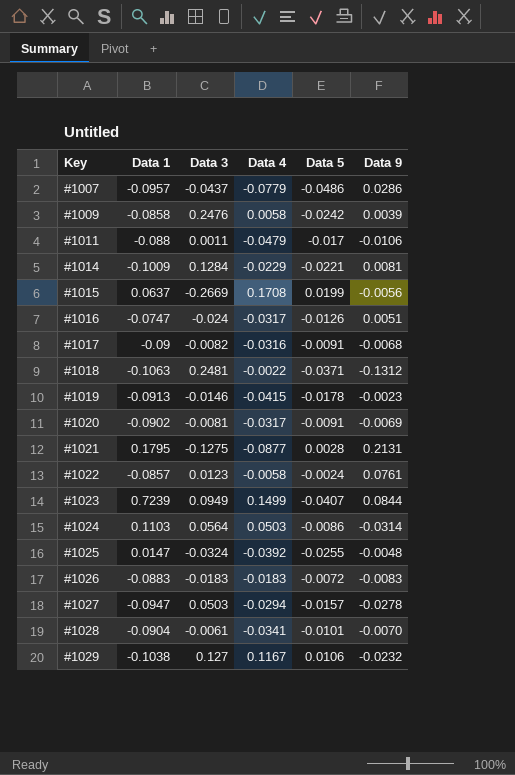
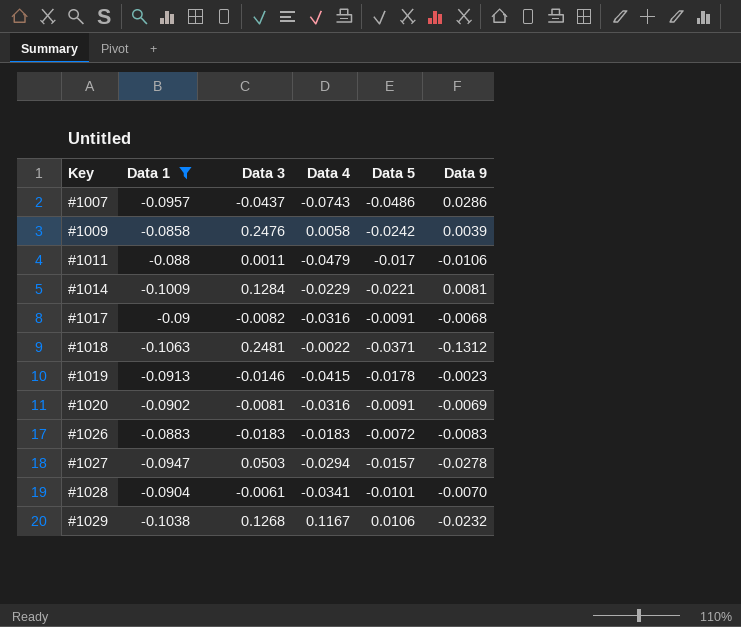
filter: none -> Data 1 <= -0.0858
#1007 | Data 4: -0.0779 -> -0.0743
#1020 | Data 4: -0.0317 -> -0.0316
#1029 | Data 3: 0.127 -> 0.1268

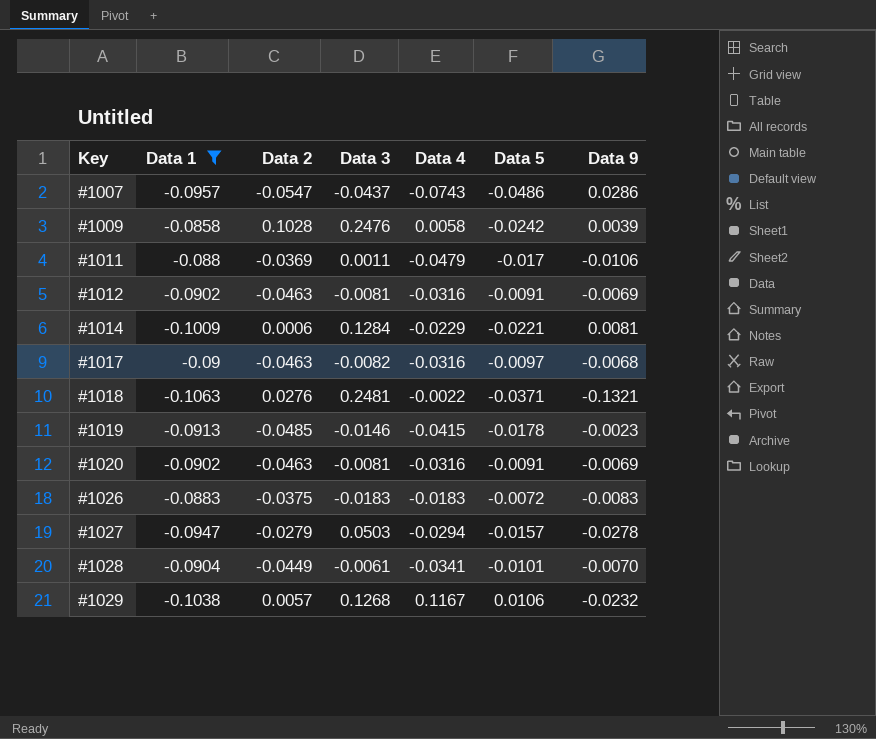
column Data 2 | position: none -> 3
row #1012: none -> -0.0902 | -0.0463 | -0.0081 | -0.0316 | -0.0091 | -0.0069
#1017 | Data 5: -0.0091 -> -0.0097
#1018 | Data 9: -0.1312 -> -0.1321

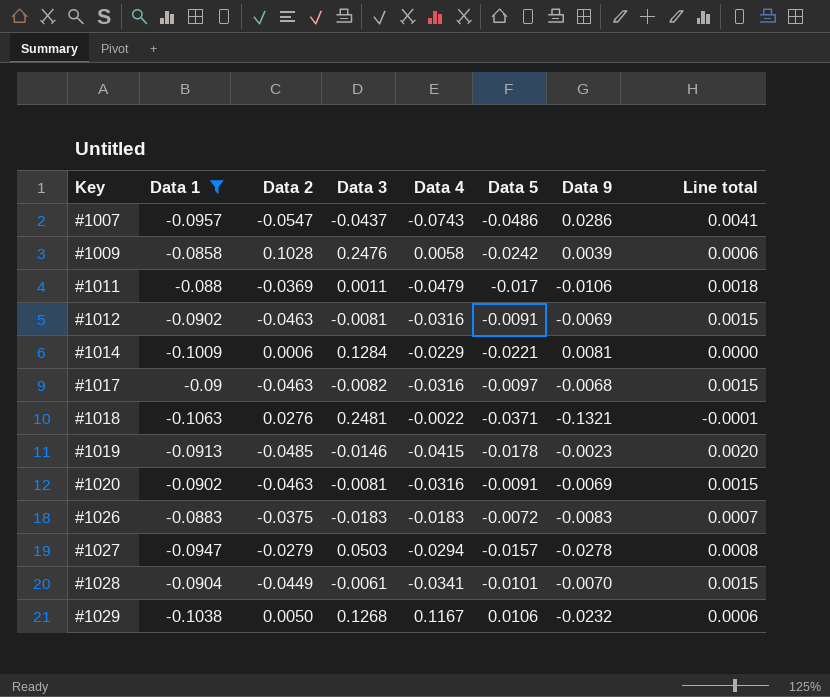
column Line total | formula: none -> [Data 2] * [Data 4]
#1029 | Data 2: 0.0057 -> 0.0050

